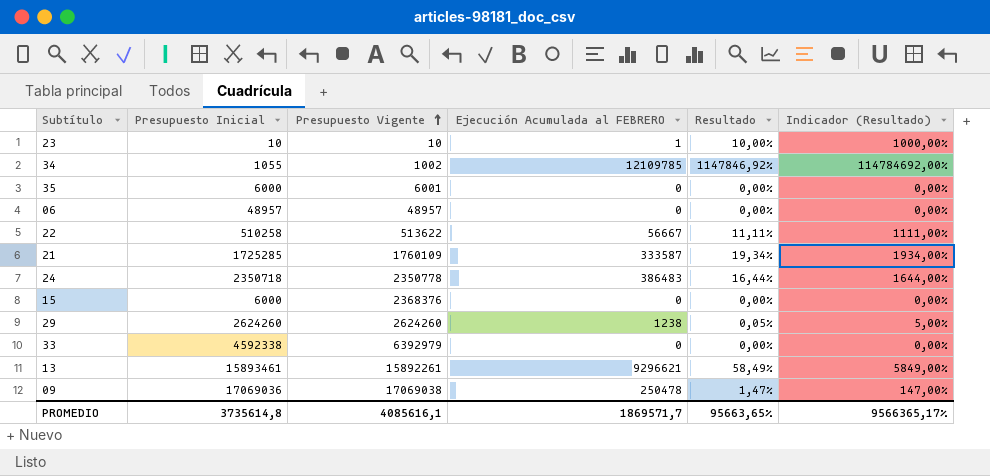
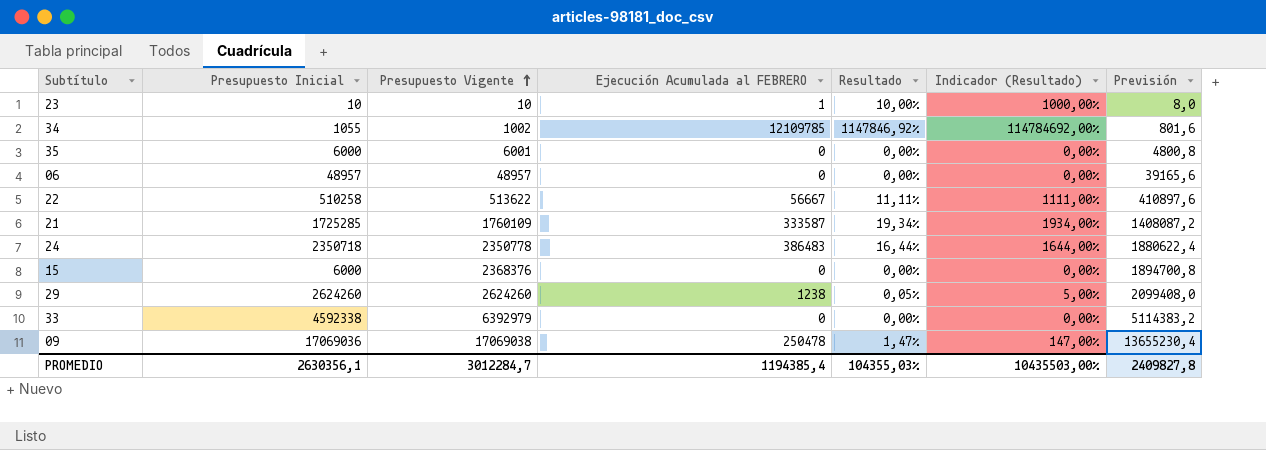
column Previsión | formula: none -> [Presupuesto Vigente] * 0,8
row 13: 15893461 | 15892261 | 9296621 | 58,49% | 5849,00% -> none
PROMEDIO | Presupuesto Inicial: 3735614,8 -> 2630356,1
PROMEDIO | Presupuesto Vigente: 4085616,1 -> 3012284,7
PROMEDIO | Ejecución Acumulada al FEBRERO: 1869571,7 -> 1194385,4
PROMEDIO | Resultado: 95663,65% -> 104355,03%
PROMEDIO | Indicador (Resultado): 9566365,17% -> 10435503,00%

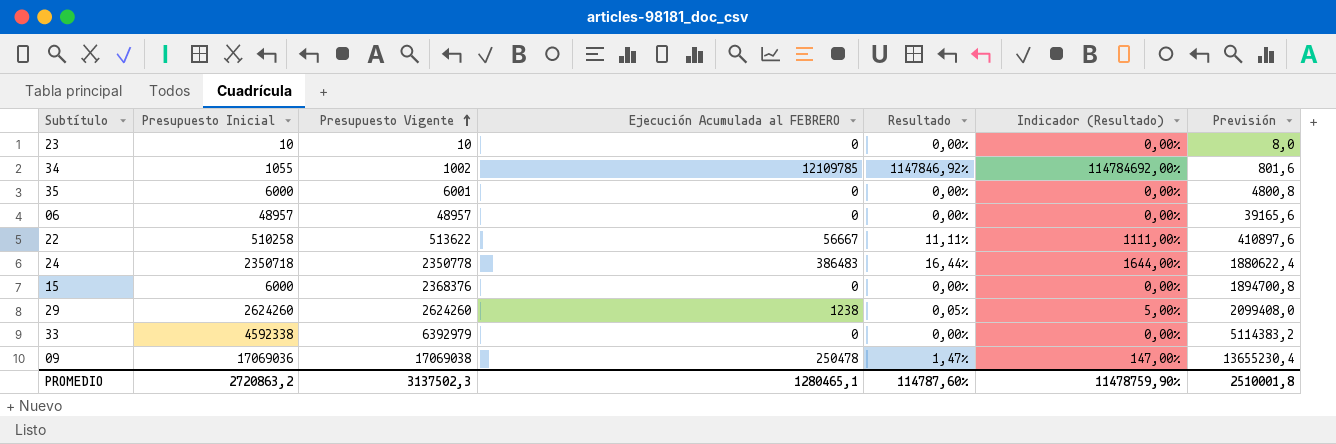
row 21: 1725285 | 1760109 | 333587 | 19,34% | 1934,00% | 1408087,2 -> none
23 | Ejecución Acumulada al FEBRERO: 1 -> 0
23 | Resultado: 10,00% -> 0,00%
23 | Indicador (Resultado): 1000,00% -> 0,00%
PROMEDIO | Presupuesto Inicial: 2630356,1 -> 2720863,2
PROMEDIO | Presupuesto Vigente: 3012284,7 -> 3137502,3
PROMEDIO | Ejecución Acumulada al FEBRERO: 1194385,4 -> 1280465,1
PROMEDIO | Resultado: 104355,03% -> 114787,60%
PROMEDIO | Indicador (Resultado): 10435503,00% -> 11478759,90%
PROMEDIO | Previsión: 2409827,8 -> 2510001,8

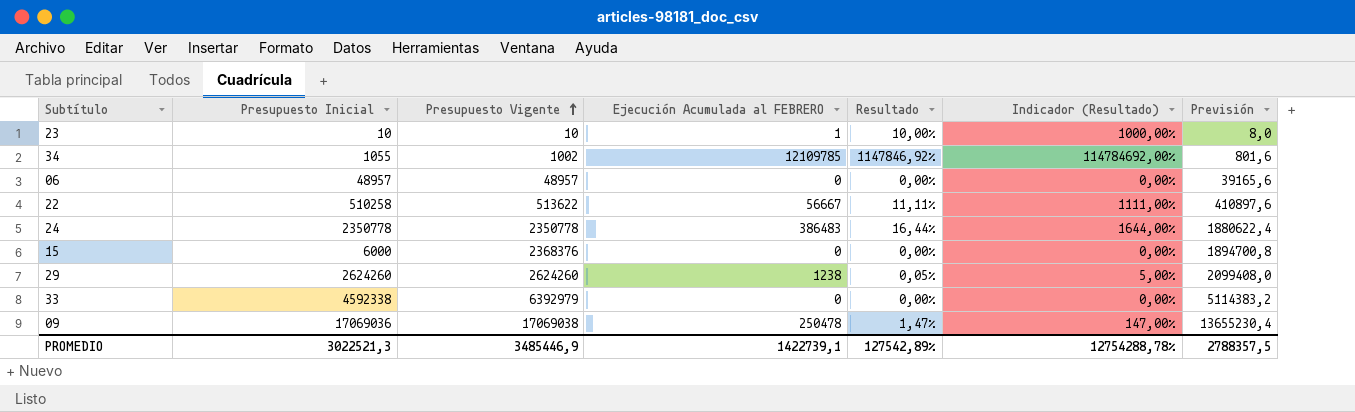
row 35: 6000 | 6001 | 0 | 0,00% | 0,00% | 4800,8 -> none
23 | Ejecución Acumulada al FEBRERO: 0 -> 1
23 | Resultado: 0,00% -> 10,00%
23 | Indicador (Resultado): 0,00% -> 1000,00%
24 | Presupuesto Inicial: 2350718 -> 2350778
PROMEDIO | Presupuesto Inicial: 2720863,2 -> 3022521,3
PROMEDIO | Presupuesto Vigente: 3137502,3 -> 3485446,9
PROMEDIO | Ejecución Acumulada al FEBRERO: 1280465,1 -> 1422739,1
PROMEDIO | Resultado: 114787,60% -> 127542,89%
PROMEDIO | Indicador (Resultado): 11478759,90% -> 12754288,78%
PROMEDIO | Previsión: 2510001,8 -> 2788357,5

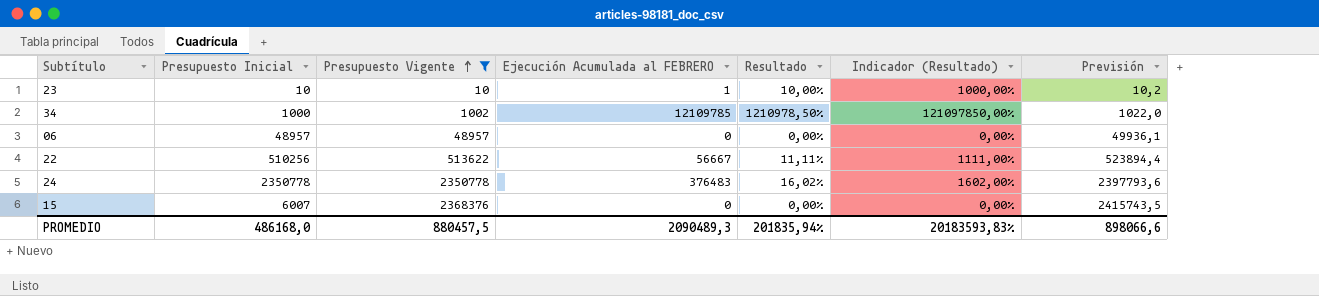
filter: none -> Presupuesto Vigente <= 2368376
column Previsión | formula: [Presupuesto Vigente] * 0,8 -> [Presupuesto Vigente] * 1,02
34 | Presupuesto Inicial: 1055 -> 1000
34 | Resultado: 1147846,92% -> 1210978,50%
34 | Indicador (Resultado): 114784692,00% -> 121097850,00%
22 | Presupuesto Inicial: 510258 -> 510256
24 | Ejecución Acumulada al FEBRERO: 386483 -> 376483
24 | Resultado: 16,44% -> 16,02%
24 | Indicador (Resultado): 1644,00% -> 1602,00%
15 | Presupuesto Inicial: 6000 -> 6007
PROMEDIO | Presupuesto Inicial: 3022521,3 -> 486168,0
PROMEDIO | Presupuesto Vigente: 3485446,9 -> 880457,5
PROMEDIO | Ejecución Acumulada al FEBRERO: 1422739,1 -> 2090489,3
PROMEDIO | Resultado: 127542,89% -> 201835,94%
PROMEDIO | Indicador (Resultado): 12754288,78% -> 20183593,83%
PROMEDIO | Previsión: 2788357,5 -> 898066,6

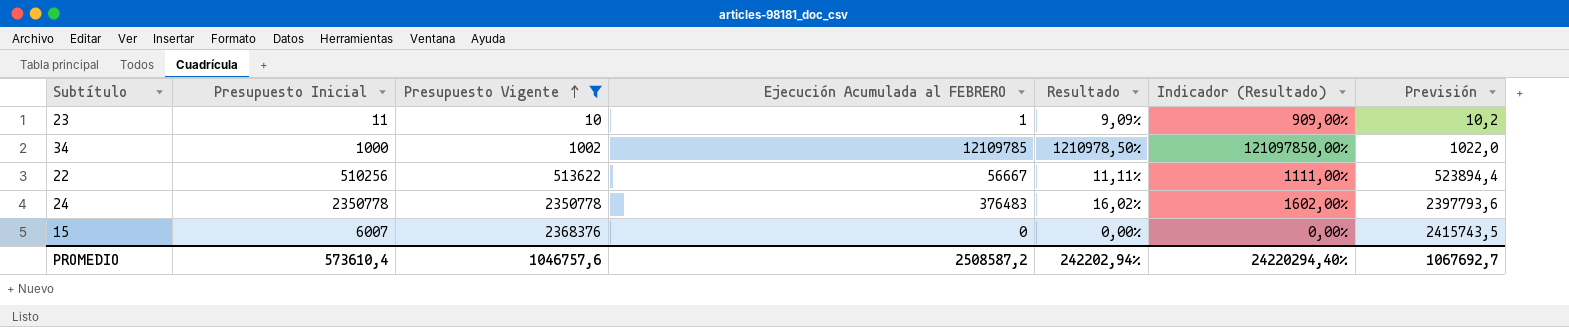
row 06: 48957 | 48957 | 0 | 0,00% | 0,00% | 49936,1 -> none
23 | Presupuesto Inicial: 10 -> 11
23 | Resultado: 10,00% -> 9,09%
23 | Indicador (Resultado): 1000,00% -> 909,00%
PROMEDIO | Presupuesto Inicial: 486168,0 -> 573610,4
PROMEDIO | Presupuesto Vigente: 880457,5 -> 1046757,6
PROMEDIO | Ejecución Acumulada al FEBRERO: 2090489,3 -> 2508587,2
PROMEDIO | Resultado: 201835,94% -> 242202,94%
PROMEDIO | Indicador (Resultado): 20183593,83% -> 24220294,40%
PROMEDIO | Previsión: 898066,6 -> 1067692,7

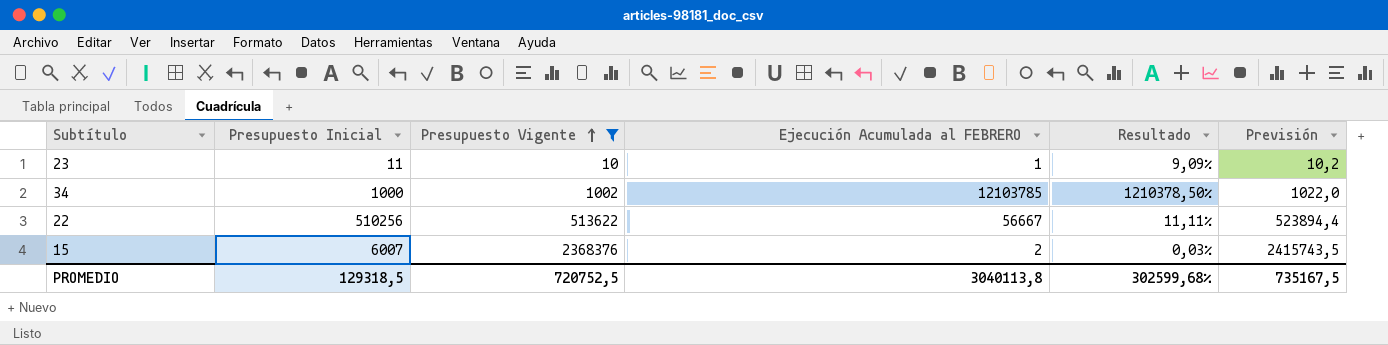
column Indicador (Resultado) | formula: [Resultado] * 100 -> none
row 24: 2350778 | 2350778 | 376483 | 16,02% | 1602,00% | 2397793,6 -> none
34 | Ejecución Acumulada al FEBRERO: 12109785 -> 12103785
34 | Resultado: 1210978,50% -> 1210378,50%
15 | Ejecución Acumulada al FEBRERO: 0 -> 2
15 | Resultado: 0,00% -> 0,03%
PROMEDIO | Presupuesto Inicial: 573610,4 -> 129318,5
PROMEDIO | Presupuesto Vigente: 1046757,6 -> 720752,5
PROMEDIO | Ejecución Acumulada al FEBRERO: 2508587,2 -> 3040113,8
PROMEDIO | Resultado: 242202,94% -> 302599,68%
PROMEDIO | Previsión: 1067692,7 -> 735167,5

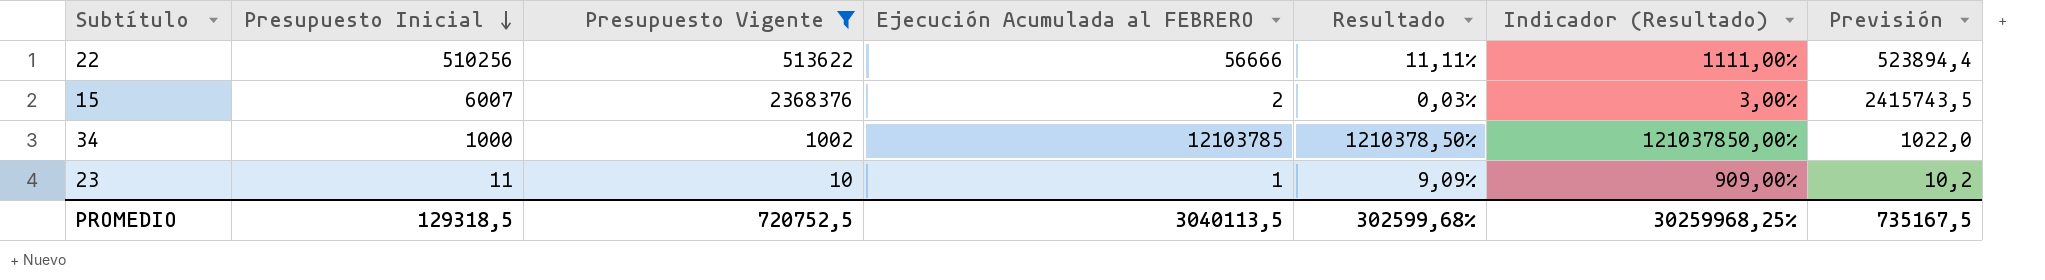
row order: Presupuesto Vigente ascending -> Presupuesto Inicial descending
column Indicador (Resultado) | formula: none -> [Resultado] * 100
22 | Ejecución Acumulada al FEBRERO: 56667 -> 56666
PROMEDIO | Ejecución Acumulada al FEBRERO: 3040113,8 -> 3040113,5

